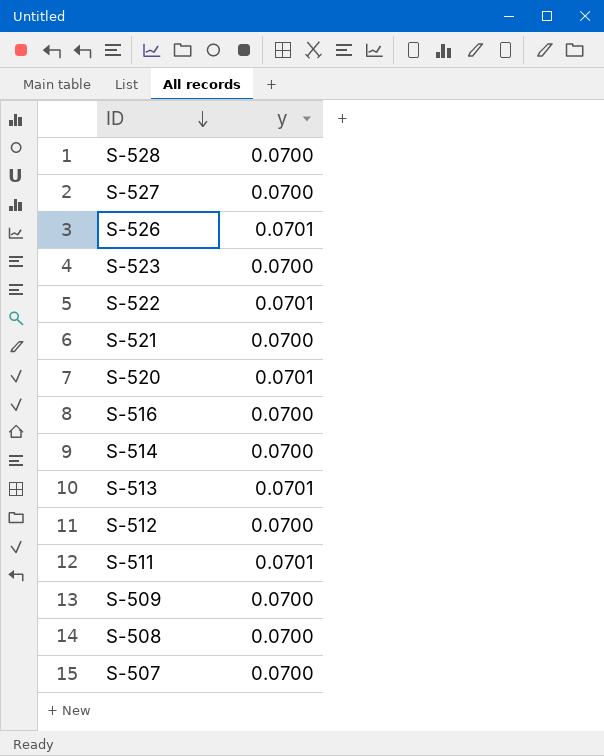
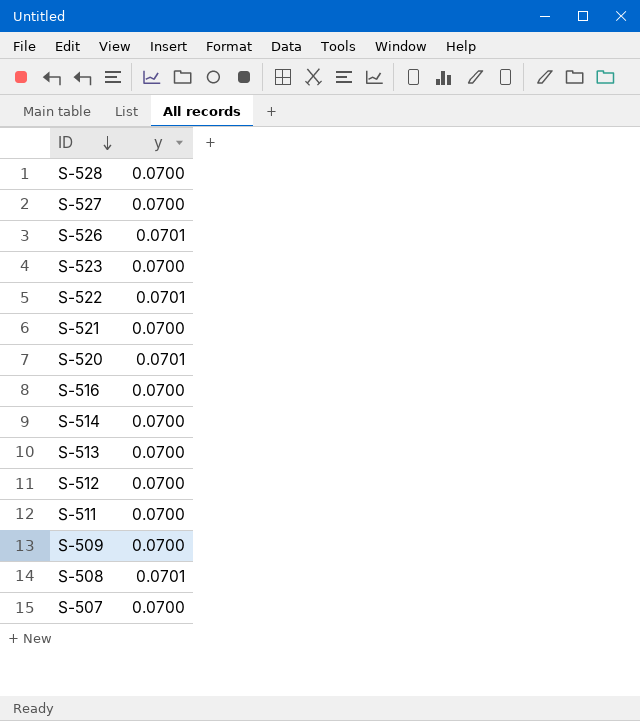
S-513 | y: 0.0701 -> 0.0700
S-511 | y: 0.0701 -> 0.0700
S-508 | y: 0.0700 -> 0.0701

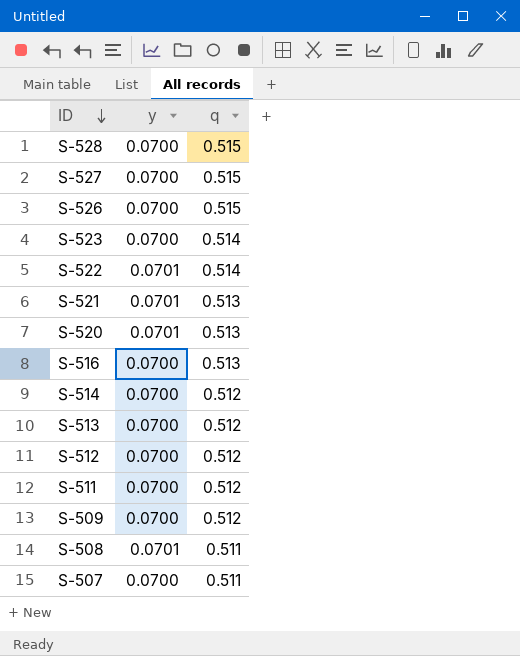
column q | position: none -> 3
S-526 | y: 0.0701 -> 0.0700
S-521 | y: 0.0700 -> 0.0701

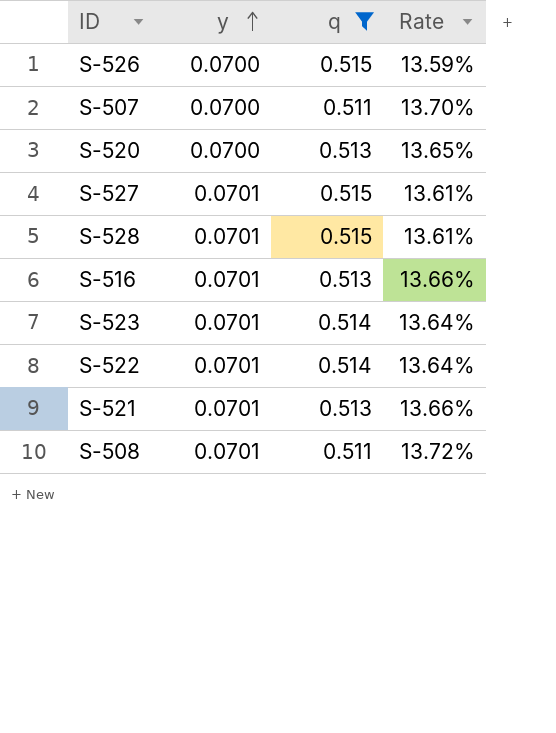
filter: none -> q != 0.512
row order: ID descending -> y ascending
column Rate | formula: none -> [y] / [q]
S-520 | y: 0.0701 -> 0.0700
S-527 | y: 0.0700 -> 0.0701
S-528 | y: 0.0700 -> 0.0701
S-516 | y: 0.0700 -> 0.0701
S-523 | y: 0.0700 -> 0.0701

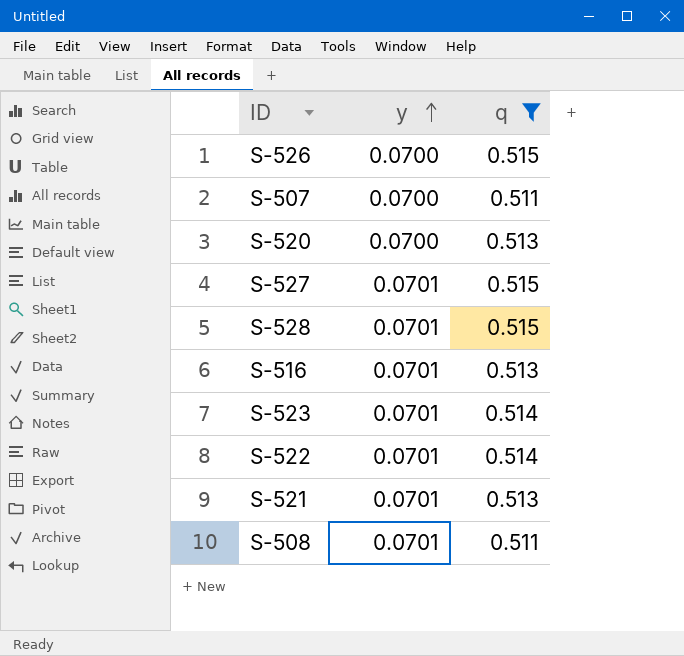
column Rate | formula: [y] / [q] -> none

